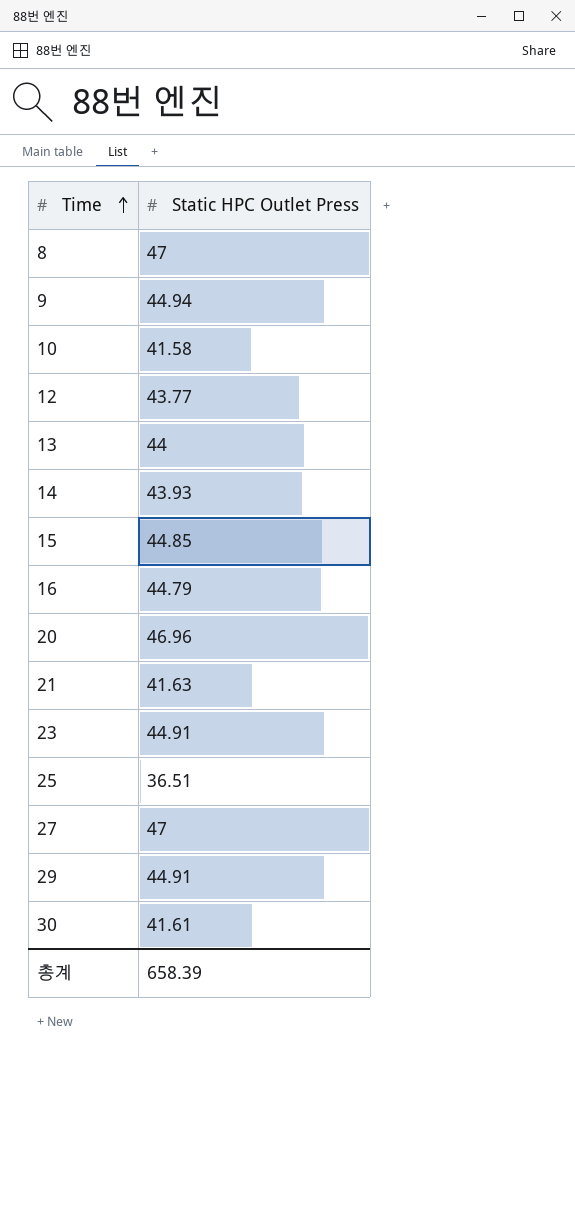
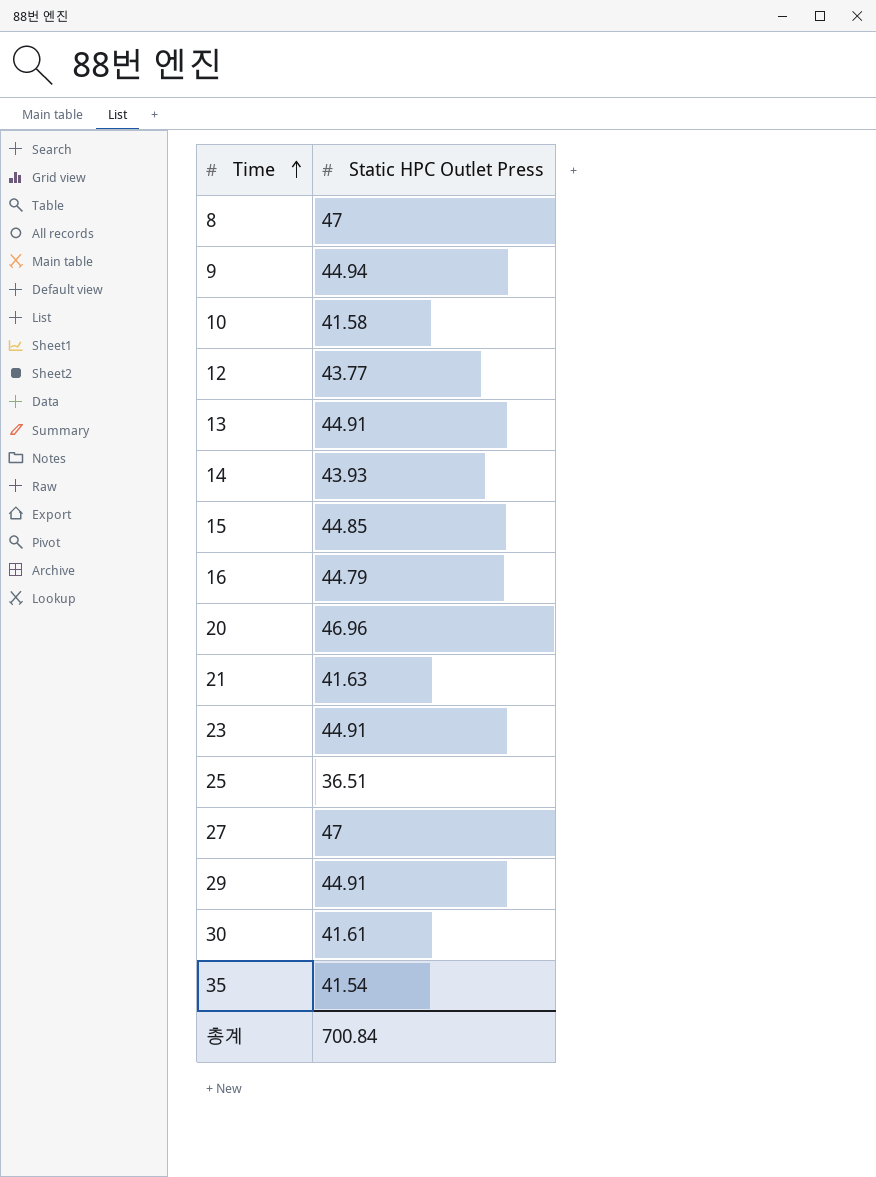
13 | Static HPC Outlet Press: 44 -> 44.91
row 35: none -> 41.54
총계 | Static HPC Outlet Press: 658.39 -> 700.84

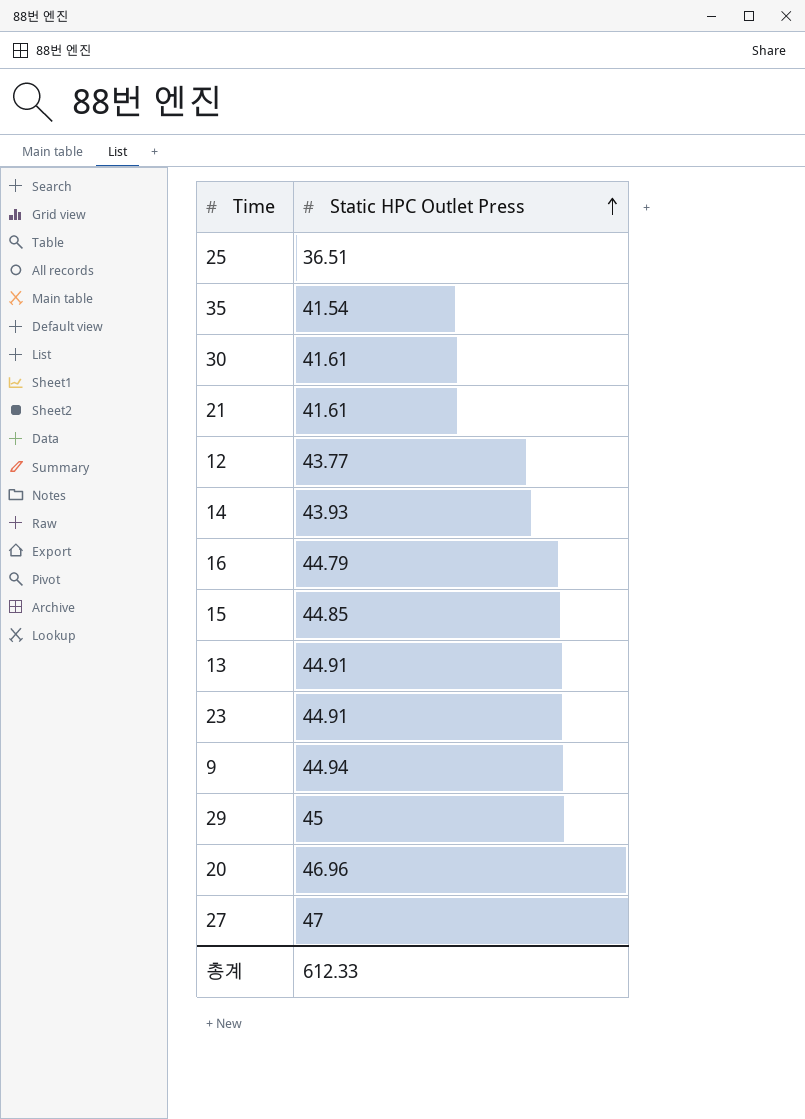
row order: Time ascending -> Static HPC Outlet Press ascending
row 8: 47 -> none
row 10: 41.58 -> none
21 | Static HPC Outlet Press: 41.63 -> 41.61
29 | Static HPC Outlet Press: 44.91 -> 45
총계 | Static HPC Outlet Press: 700.84 -> 612.33

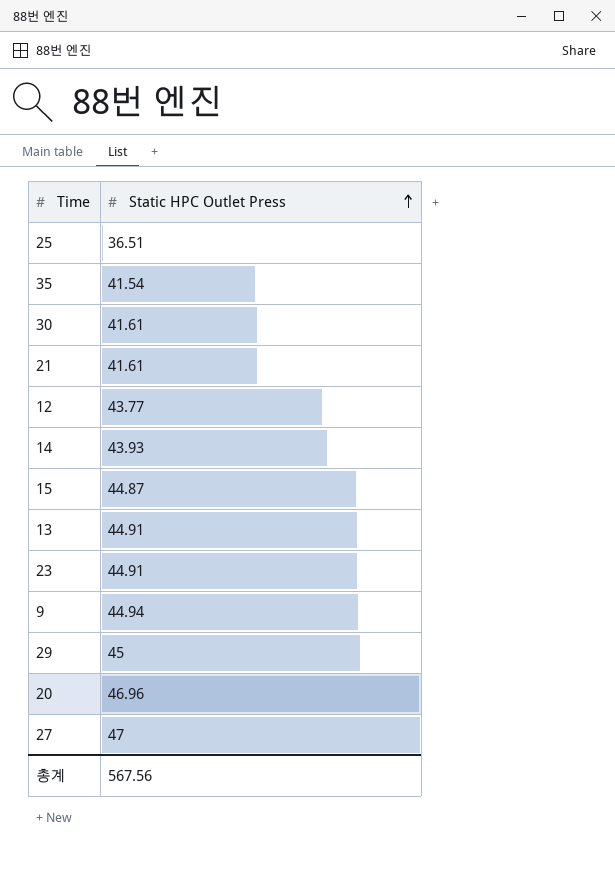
row 16: 44.79 -> none
15 | Static HPC Outlet Press: 44.85 -> 44.87
총계 | Static HPC Outlet Press: 612.33 -> 567.56

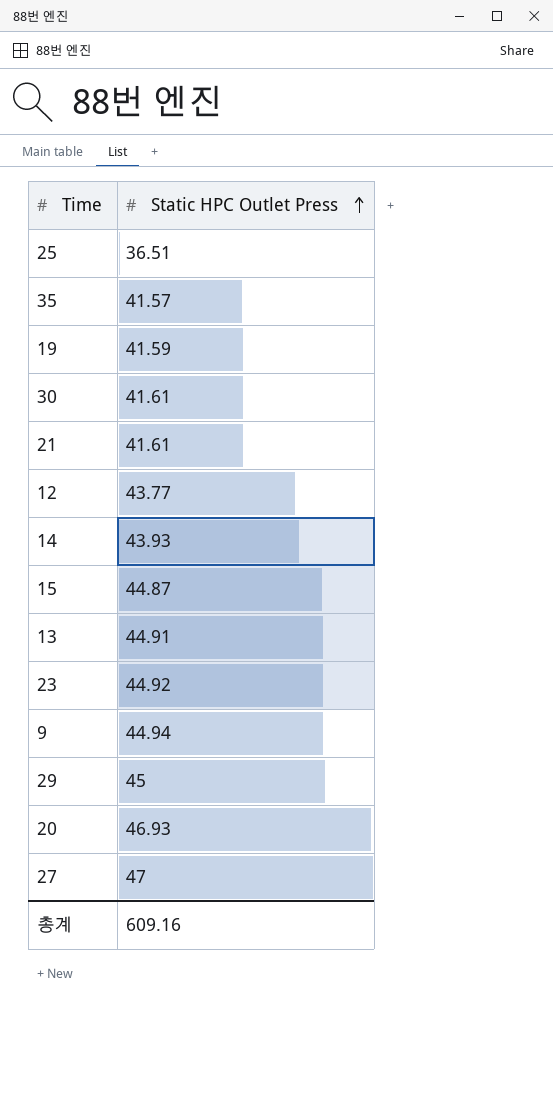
35 | Static HPC Outlet Press: 41.54 -> 41.57
row 19: none -> 41.59
23 | Static HPC Outlet Press: 44.91 -> 44.92
20 | Static HPC Outlet Press: 46.96 -> 46.93
총계 | Static HPC Outlet Press: 567.56 -> 609.16

